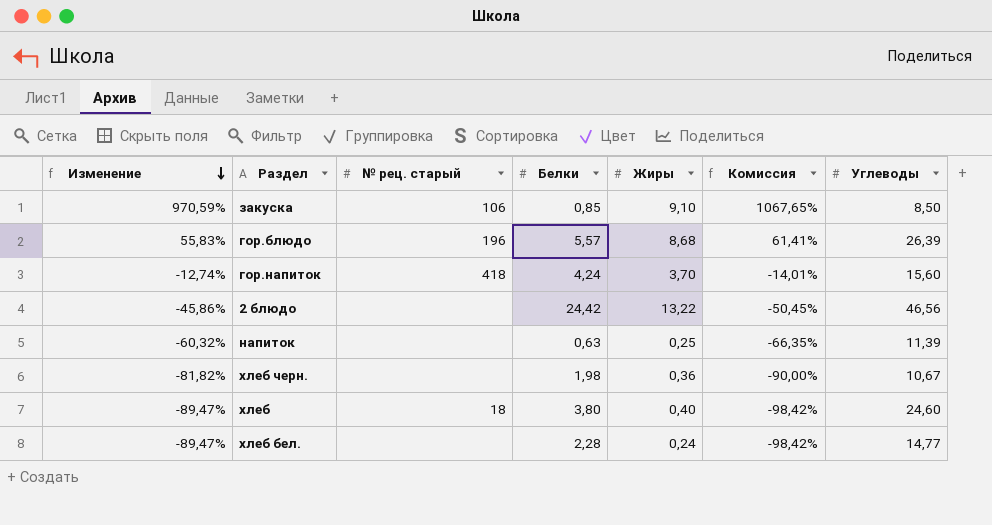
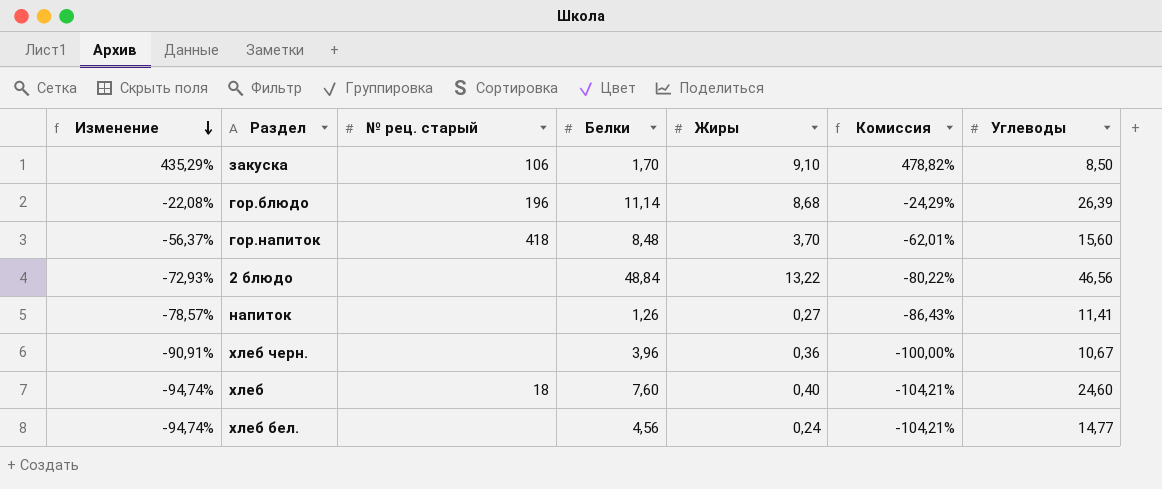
закуска | Изменение: 970,59% -> 435,29%
закуска | Белки: 0,85 -> 1,70
закуска | Комиссия: 1067,65% -> 478,82%
гор.блюдо | Изменение: 55,83% -> -22,08%
гор.блюдо | Белки: 5,57 -> 11,14
гор.блюдо | Комиссия: 61,41% -> -24,29%
гор.напиток | Изменение: -12,74% -> -56,37%
гор.напиток | Белки: 4,24 -> 8,48
гор.напиток | Комиссия: -14,01% -> -62,01%
2 блюдо | Изменение: -45,86% -> -72,93%
2 блюдо | Белки: 24,42 -> 48,84
2 блюдо | Комиссия: -50,45% -> -80,22%
напиток | Изменение: -60,32% -> -78,57%
напиток | Белки: 0,63 -> 1,26
напиток | Жиры: 0,25 -> 0,27
напиток | Комиссия: -66,35% -> -86,43%
напиток | Углеводы: 11,39 -> 11,41
хлеб черн. | Изменение: -81,82% -> -90,91%
хлеб черн. | Белки: 1,98 -> 3,96
хлеб черн. | Комиссия: -90,00% -> -100,00%
хлеб | Изменение: -89,47% -> -94,74%
хлеб | Белки: 3,80 -> 7,60
хлеб | Комиссия: -98,42% -> -104,21%
хлеб бел. | Изменение: -89,47% -> -94,74%
хлеб бел. | Белки: 2,28 -> 4,56
хлеб бел. | Комиссия: -98,42% -> -104,21%

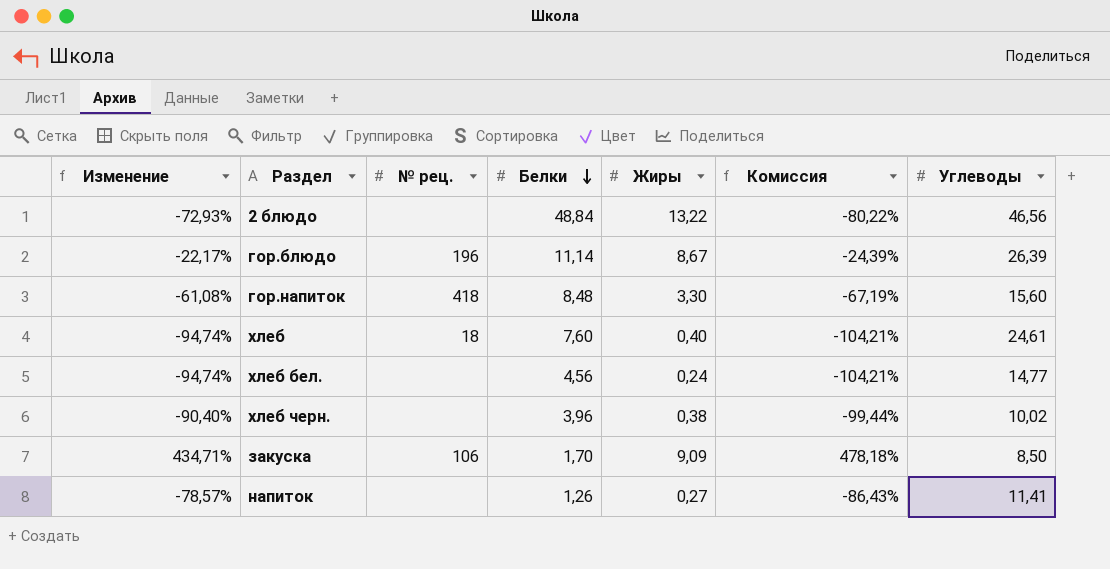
row order: Изменение descending -> Белки descending
column name: № рец. старый -> № рец.
гор.блюдо | Изменение: -22,08% -> -22,17%
гор.блюдо | Жиры: 8,68 -> 8,67
гор.блюдо | Комиссия: -24,29% -> -24,39%
гор.напиток | Изменение: -56,37% -> -61,08%
гор.напиток | Жиры: 3,70 -> 3,30
гор.напиток | Комиссия: -62,01% -> -67,19%
хлеб | Углеводы: 24,60 -> 24,61
хлеб черн. | Изменение: -90,91% -> -90,40%
хлеб черн. | Жиры: 0,36 -> 0,38
хлеб черн. | Комиссия: -100,00% -> -99,44%
хлеб черн. | Углеводы: 10,67 -> 10,02
закуска | Изменение: 435,29% -> 434,71%
закуска | Жиры: 9,10 -> 9,09
закуска | Комиссия: 478,82% -> 478,18%

